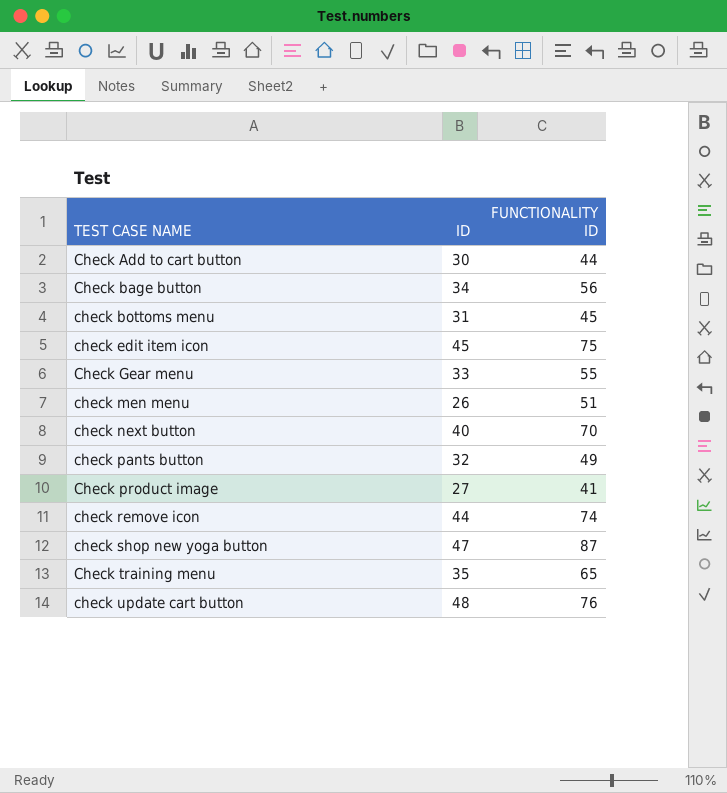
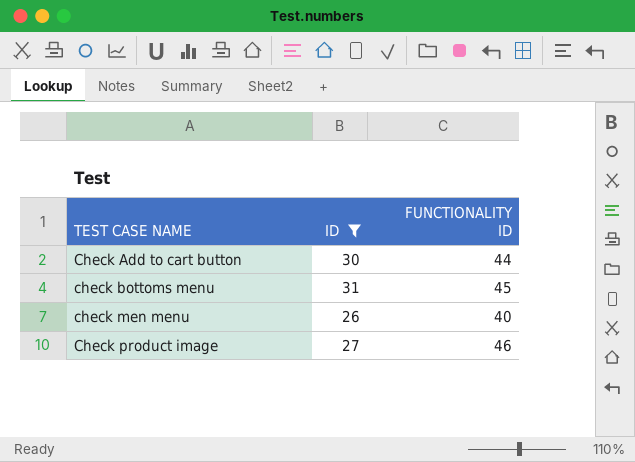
filter: none -> ID <= 31
check men menu | FUNCTIONALITY ID: 51 -> 40
Check product image | FUNCTIONALITY ID: 41 -> 46

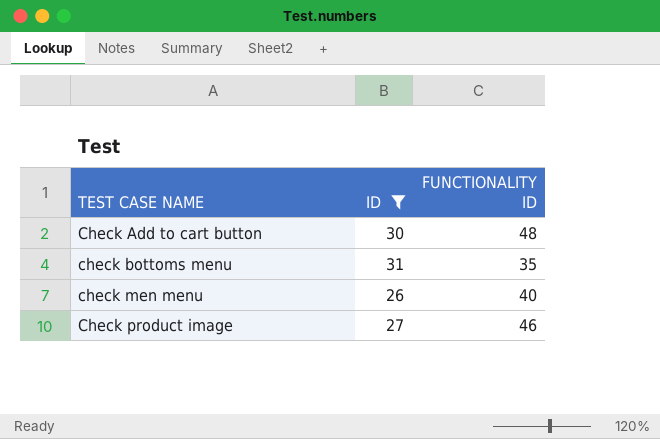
Check Add to cart button | FUNCTIONALITY ID: 44 -> 48
check bottoms menu | FUNCTIONALITY ID: 45 -> 35

